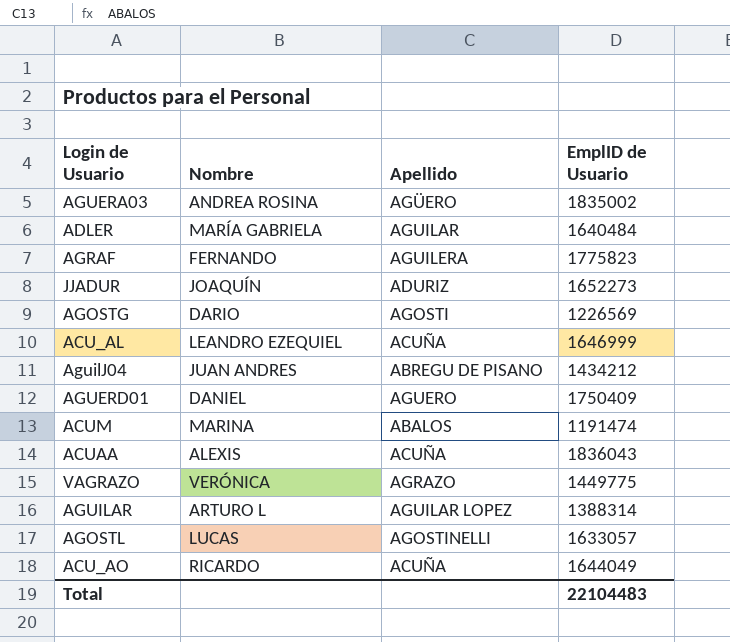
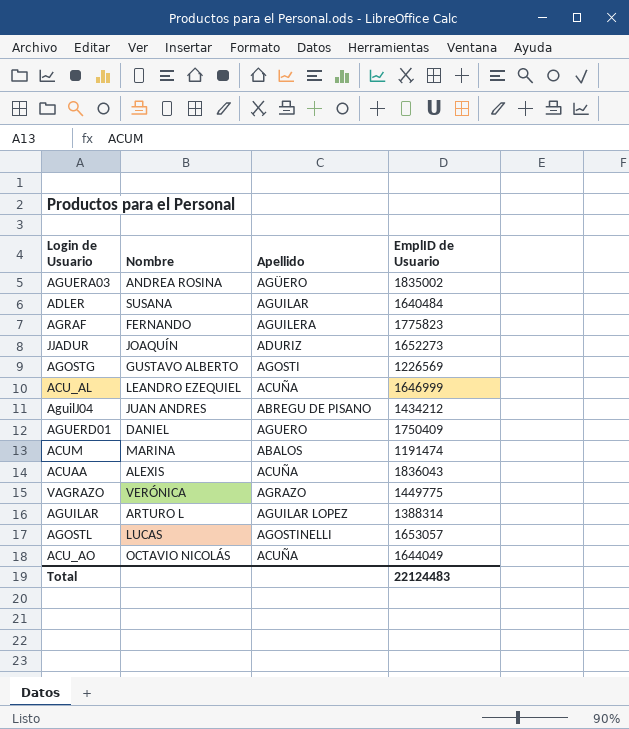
ADLER | Nombre: MARÍA GABRIELA -> SUSANA
AGOSTG | Nombre: DARIO -> GUSTAVO ALBERTO
AGOSTL | EmplID de Usuario: 1633057 -> 1653057
ACU_AO | Nombre: RICARDO -> OCTAVIO NICOLÁS
Total | EmplID de Usuario: 22104483 -> 22124483

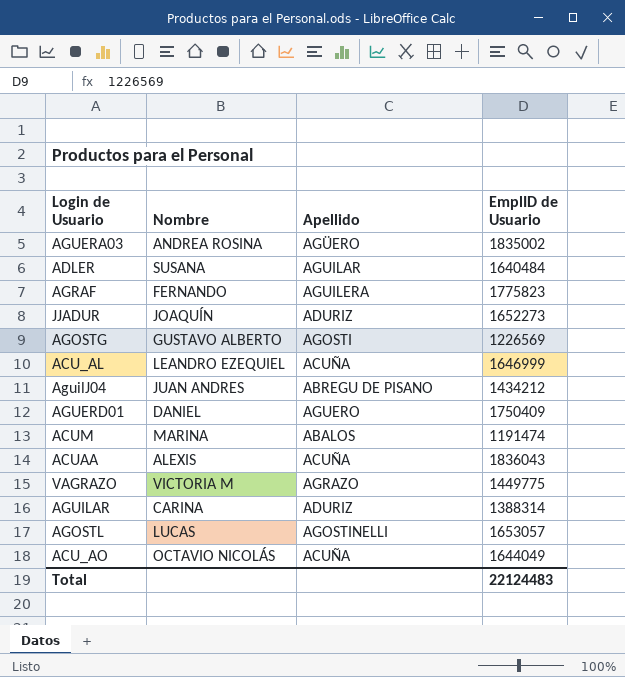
VAGRAZO | Nombre: VERÓNICA -> VICTORIA M
AGUILAR | Nombre: ARTURO L -> CARINA
AGUILAR | Apellido: AGUILAR LOPEZ -> ADURIZ

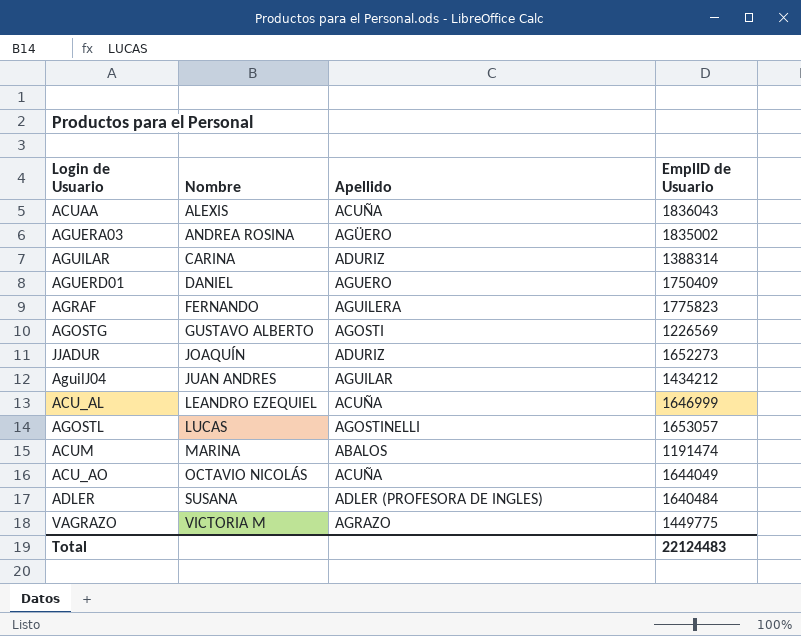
row order: none -> Nombre ascending
AguilJ04 | Apellido: ABREGU DE PISANO -> AGUILAR
ADLER | Apellido: AGUILAR -> ADLER (PROFESORA DE INGLES)

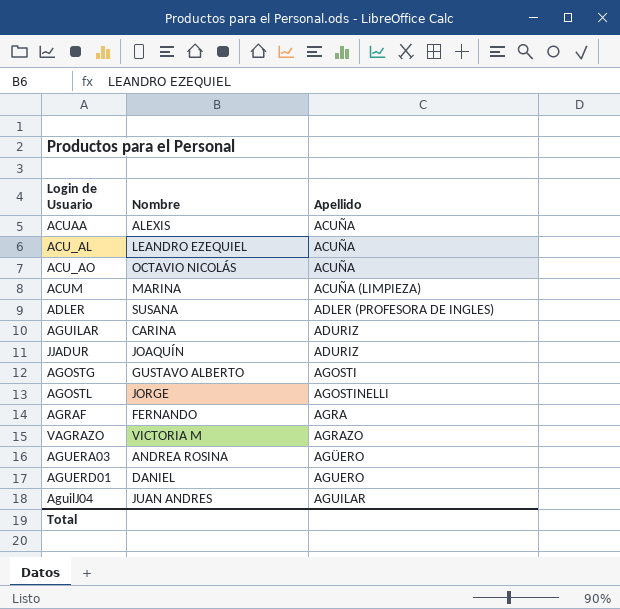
row order: Nombre ascending -> Apellido ascending
column EmplID de Usuario | position: 4 -> none
ACUM | Apellido: ABALOS -> ACUÑA (LIMPIEZA)
AGOSTL | Nombre: LUCAS -> JORGE
AGRAF | Apellido: AGUILERA -> AGRA

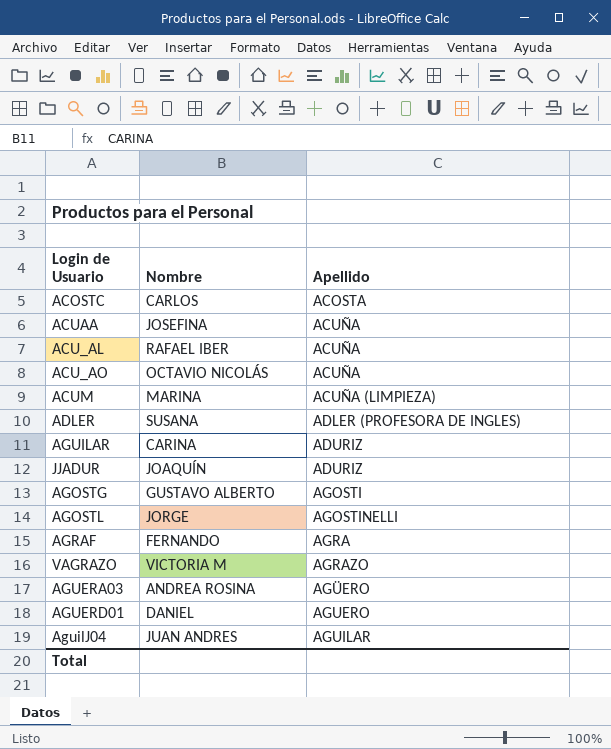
row ACOSTC: none -> CARLOS | ACOSTA
ACUAA | Nombre: ALEXIS -> JOSEFINA
ACU_AL | Nombre: LEANDRO EZEQUIEL -> RAFAEL IBER

